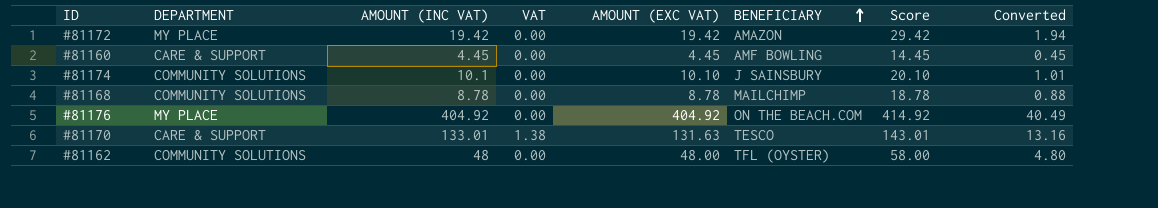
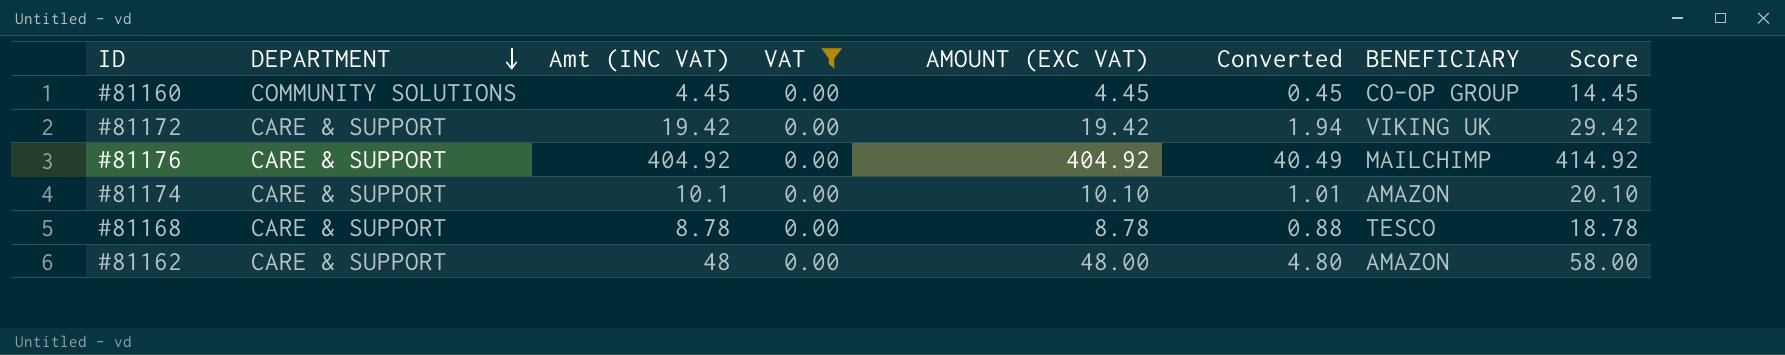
filter: none -> VAT = 0.00
row order: BENEFICIARY ascending -> DEPARTMENT descending
column name: AMOUNT (INC VAT) -> Amt (INC VAT)
column Converted | position: 8 -> 6
#81160 | DEPARTMENT: CARE & SUPPORT -> COMMUNITY SOLUTIONS
#81160 | BENEFICIARY: AMF BOWLING -> CO-OP GROUP
#81172 | DEPARTMENT: MY PLACE -> CARE & SUPPORT
#81172 | BENEFICIARY: AMAZON -> VIKING UK
#81176 | DEPARTMENT: MY PLACE -> CARE & SUPPORT
#81176 | BENEFICIARY: ON THE BEACH.COM -> MAILCHIMP
#81174 | DEPARTMENT: COMMUNITY SOLUTIONS -> CARE & SUPPORT
#81174 | BENEFICIARY: J SAINSBURY -> AMAZON
#81168 | DEPARTMENT: COMMUNITY SOLUTIONS -> CARE & SUPPORT
#81168 | BENEFICIARY: MAILCHIMP -> TESCO
#81162 | DEPARTMENT: COMMUNITY SOLUTIONS -> CARE & SUPPORT
#81162 | BENEFICIARY: TFL (OYSTER) -> AMAZON

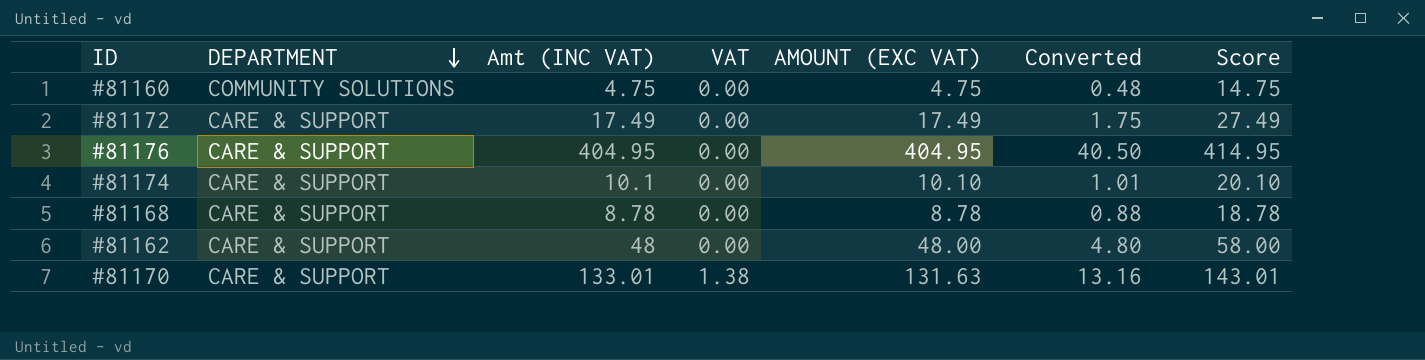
filter: VAT = 0.00 -> none
column BENEFICIARY | position: 7 -> none
#81160 | Amt (INC VAT): 4.45 -> 4.75
#81160 | AMOUNT (EXC VAT): 4.45 -> 4.75
#81160 | Converted: 0.45 -> 0.48
#81160 | Score: 14.45 -> 14.75
#81172 | Amt (INC VAT): 19.42 -> 17.49
#81172 | AMOUNT (EXC VAT): 19.42 -> 17.49
#81172 | Converted: 1.94 -> 1.75
#81172 | Score: 29.42 -> 27.49
#81176 | Amt (INC VAT): 404.92 -> 404.95
#81176 | AMOUNT (EXC VAT): 404.92 -> 404.95
#81176 | Converted: 40.49 -> 40.50
#81176 | Score: 414.92 -> 414.95

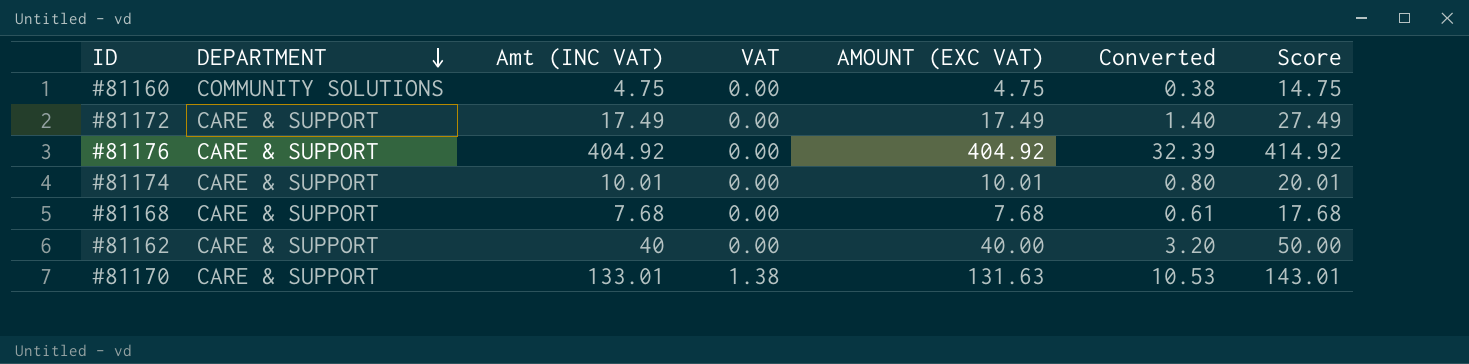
column Converted | formula: [AMOUNT (EXC VAT)] * 0.1 -> [AMOUNT (EXC VAT)] * 0.08
#81176 | Amt (INC VAT): 404.95 -> 404.92
#81176 | AMOUNT (EXC VAT): 404.95 -> 404.92
#81176 | Score: 414.95 -> 414.92
#81174 | Amt (INC VAT): 10.1 -> 10.01
#81174 | AMOUNT (EXC VAT): 10.10 -> 10.01
#81174 | Score: 20.10 -> 20.01
#81168 | Amt (INC VAT): 8.78 -> 7.68
#81168 | AMOUNT (EXC VAT): 8.78 -> 7.68
#81168 | Score: 18.78 -> 17.68
#81162 | Amt (INC VAT): 48 -> 40
#81162 | AMOUNT (EXC VAT): 48.00 -> 40.00
#81162 | Score: 58.00 -> 50.00

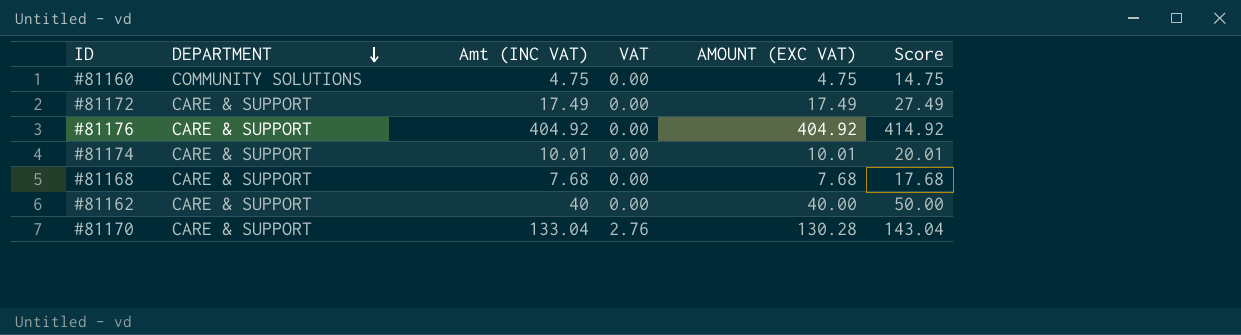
column Converted | formula: [AMOUNT (EXC VAT)] * 0.08 -> none
#81170 | Amt (INC VAT): 133.01 -> 133.04
#81170 | VAT: 1.38 -> 2.76
#81170 | AMOUNT (EXC VAT): 131.63 -> 130.28
#81170 | Score: 143.01 -> 143.04

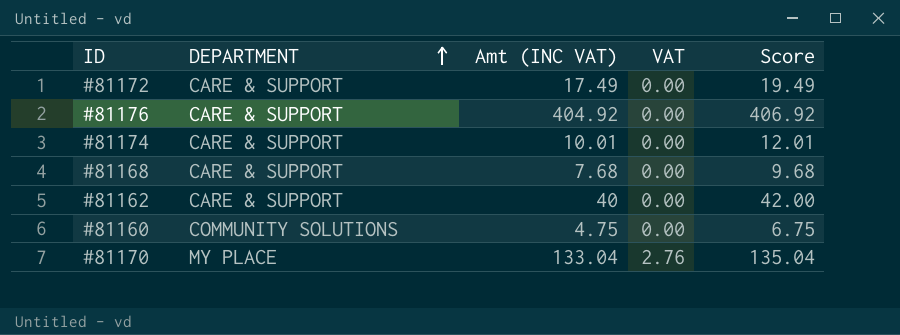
row order: DEPARTMENT descending -> DEPARTMENT ascending
column AMOUNT (EXC VAT) | formula: [Amt (INC VAT)] - [VAT] -> none
column Score | formula: [Amt (INC VAT)] + 10 -> [Amt (INC VAT)] + 2
#81170 | DEPARTMENT: CARE & SUPPORT -> MY PLACE

